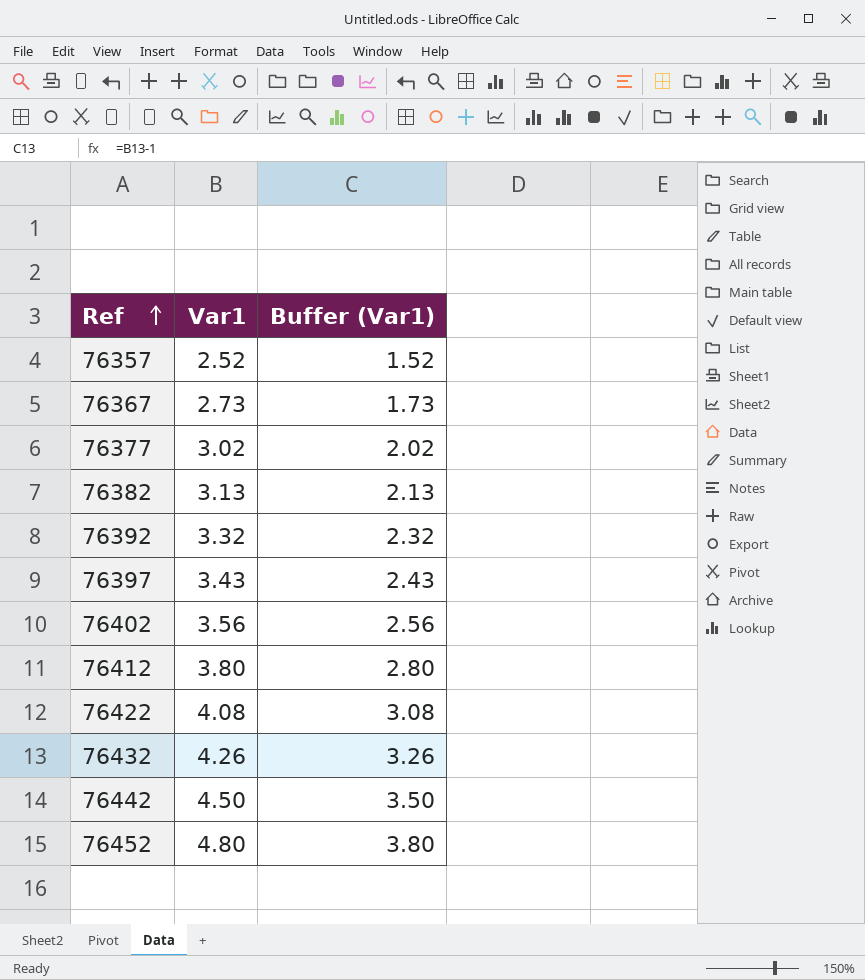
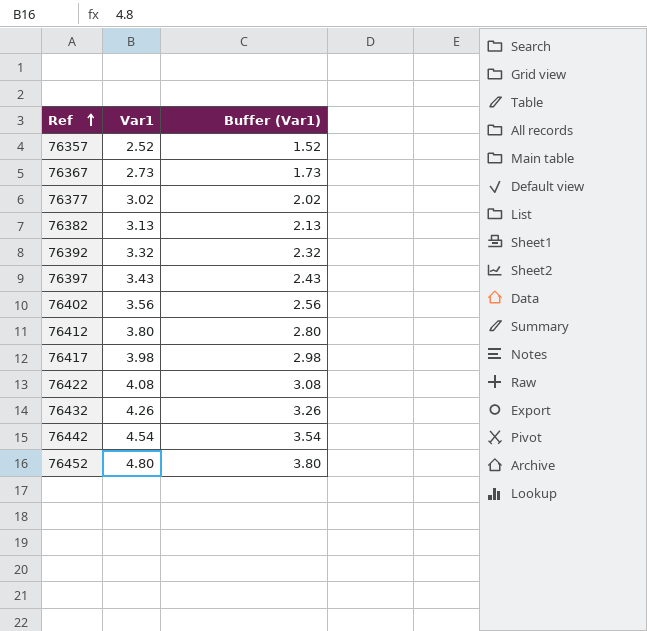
row 76417: none -> 3.98 | 2.98
76442 | Var1: 4.50 -> 4.54
76442 | Buffer (Var1): 3.50 -> 3.54

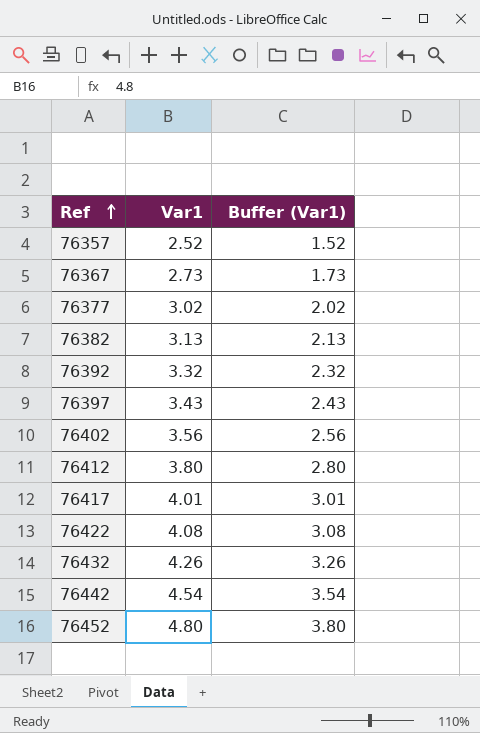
76417 | Var1: 3.98 -> 4.01
76417 | Buffer (Var1): 2.98 -> 3.01

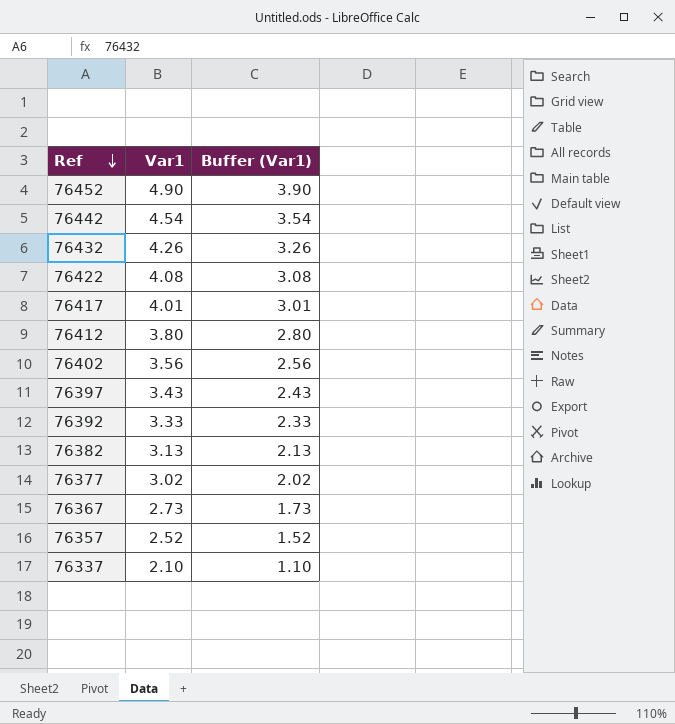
row order: Ref ascending -> Ref descending
76452 | Var1: 4.80 -> 4.90
76452 | Buffer (Var1): 3.80 -> 3.90
76392 | Var1: 3.32 -> 3.33
76392 | Buffer (Var1): 2.32 -> 2.33
row 76337: none -> 2.10 | 1.10

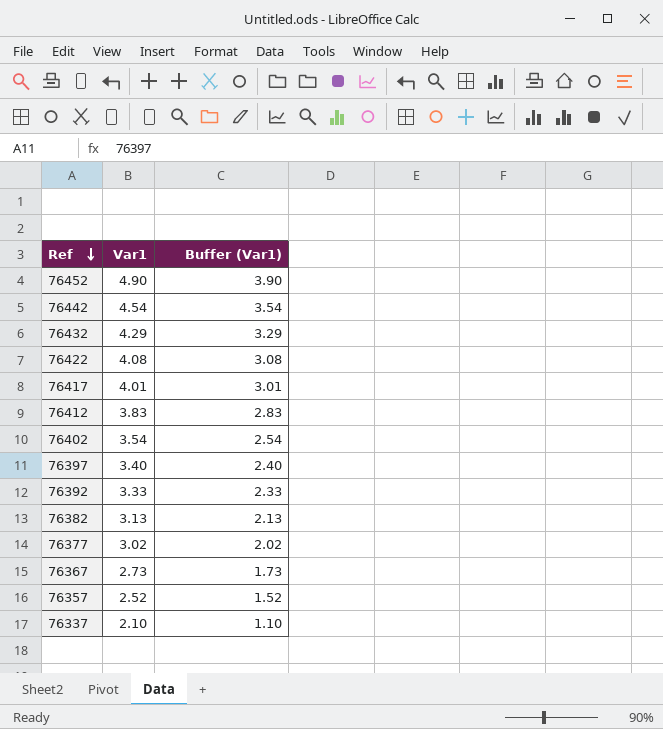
76432 | Var1: 4.26 -> 4.29
76432 | Buffer (Var1): 3.26 -> 3.29
76412 | Var1: 3.80 -> 3.83
76412 | Buffer (Var1): 2.80 -> 2.83
76402 | Var1: 3.56 -> 3.54
76402 | Buffer (Var1): 2.56 -> 2.54
76397 | Var1: 3.43 -> 3.40
76397 | Buffer (Var1): 2.43 -> 2.40

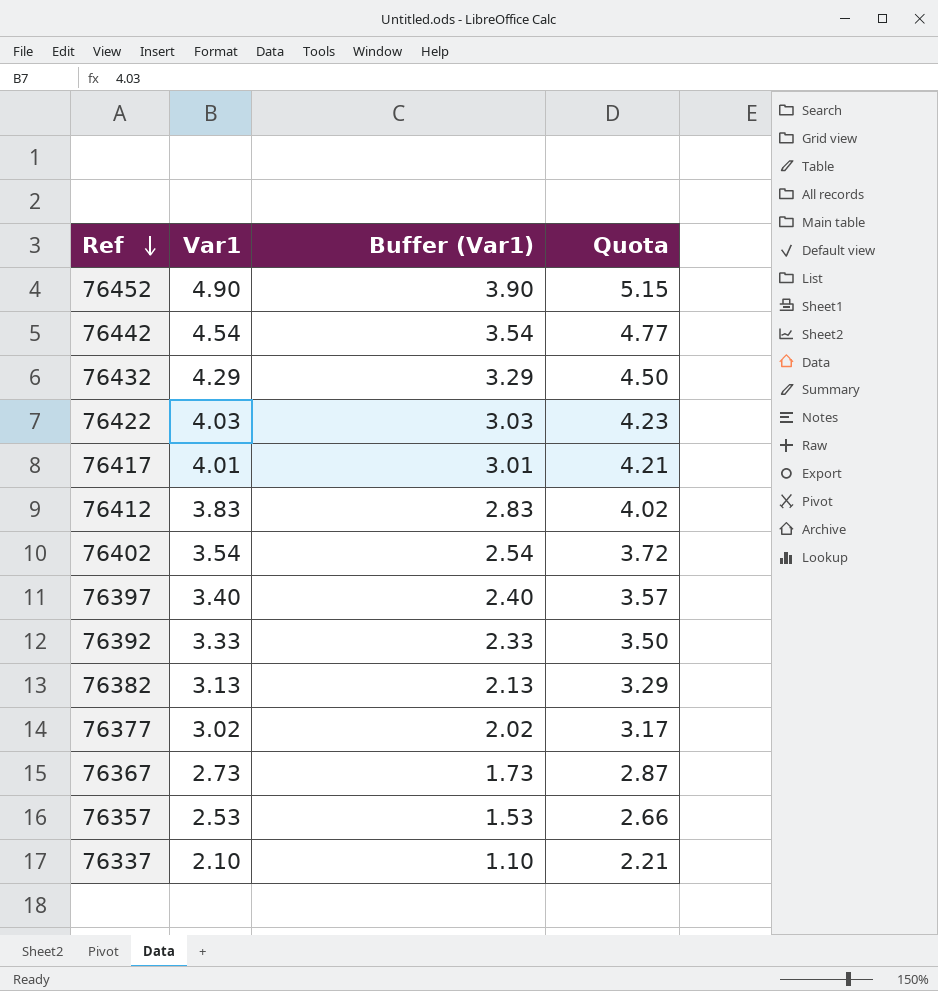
column Quota | formula: none -> [Var1] * 1.05
76422 | Var1: 4.08 -> 4.03
76422 | Buffer (Var1): 3.08 -> 3.03
76357 | Var1: 2.52 -> 2.53
76357 | Buffer (Var1): 1.52 -> 1.53

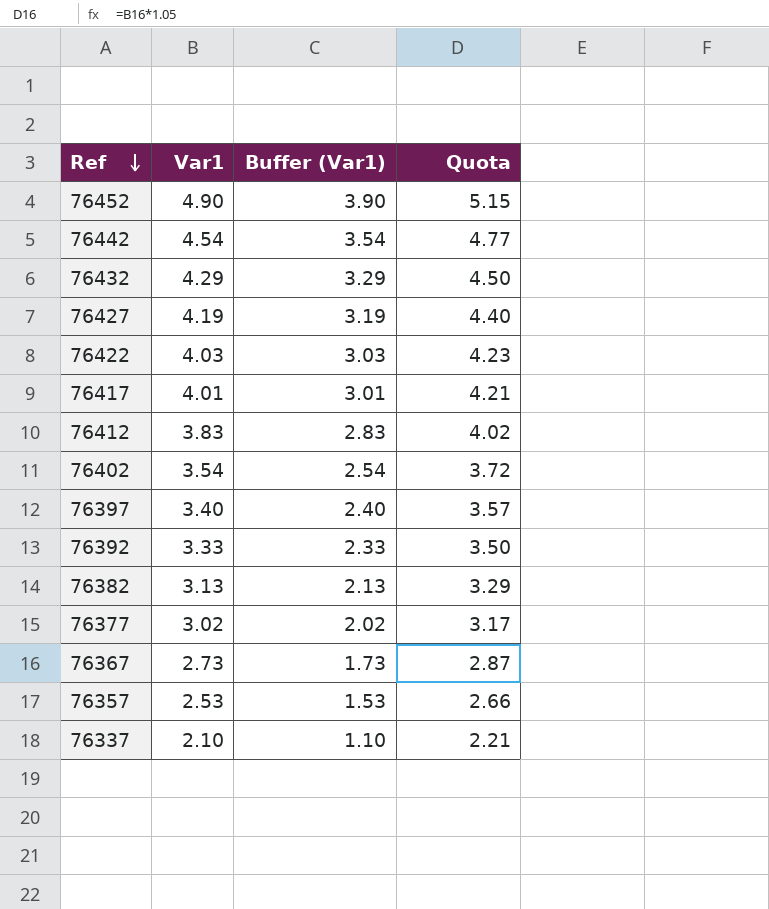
row 76427: none -> 4.19 | 3.19 | 4.40

